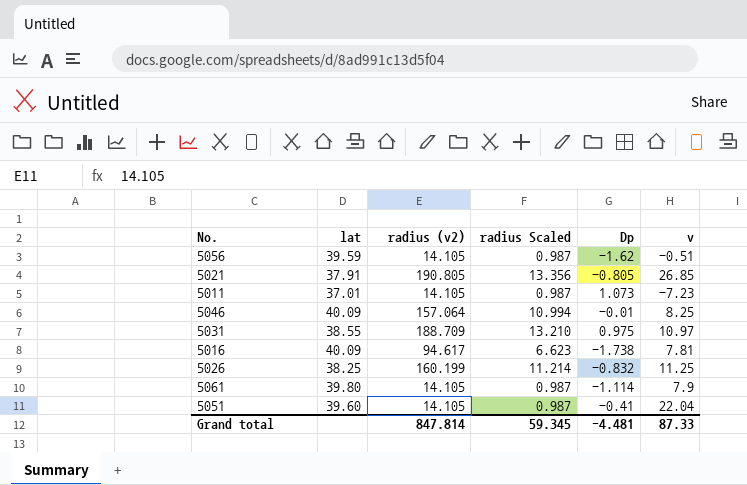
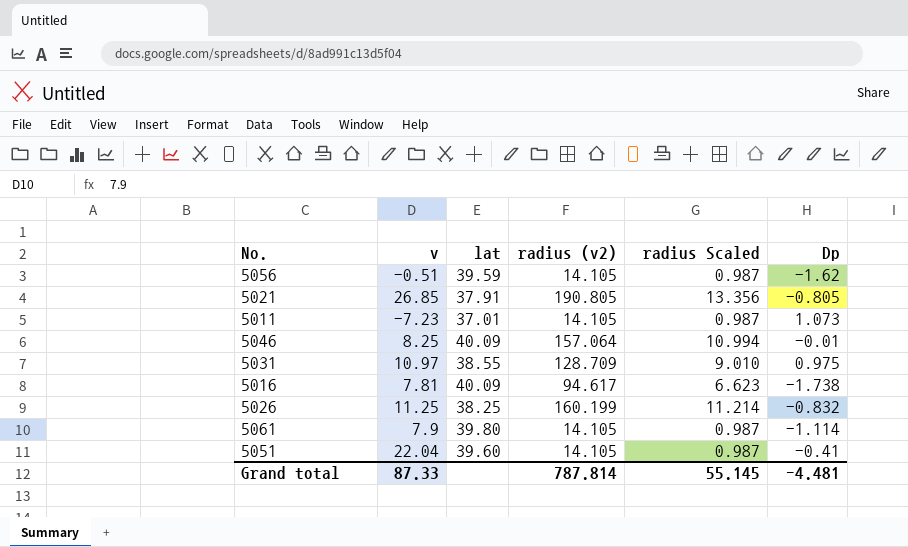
column v | position: 6 -> 2
5031 | radius (v2): 188.709 -> 128.709
5031 | radius Scaled: 13.210 -> 9.010
Grand total | radius (v2): 847.814 -> 787.814
Grand total | radius Scaled: 59.345 -> 55.145

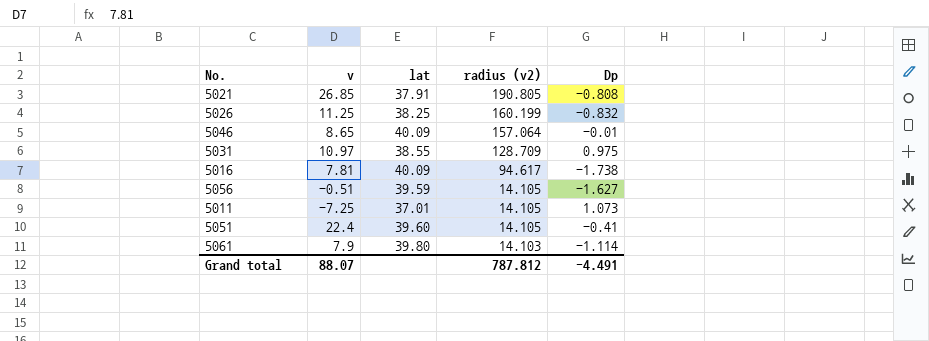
row order: none -> radius (v2) descending
column radius Scaled | formula: [radius (v2)] * 0.07 -> none
5021 | Dp: -0.805 -> -0.808
5046 | v: 8.25 -> 8.65
5056 | Dp: -1.62 -> -1.627
5011 | v: -7.23 -> -7.25
5051 | v: 22.04 -> 22.4
5061 | radius (v2): 14.105 -> 14.103
Grand total | v: 87.33 -> 88.07
Grand total | radius (v2): 787.814 -> 787.812
Grand total | Dp: -4.481 -> -4.491

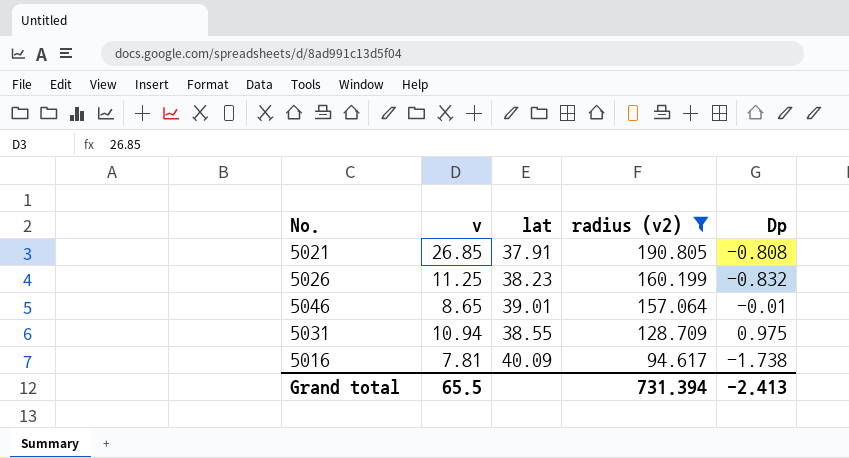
filter: none -> radius (v2) >= 94.617
5026 | lat: 38.25 -> 38.23
5046 | lat: 40.09 -> 39.01
5031 | v: 10.97 -> 10.94
Grand total | v: 88.07 -> 65.5
Grand total | radius (v2): 787.812 -> 731.394
Grand total | Dp: -4.491 -> -2.413

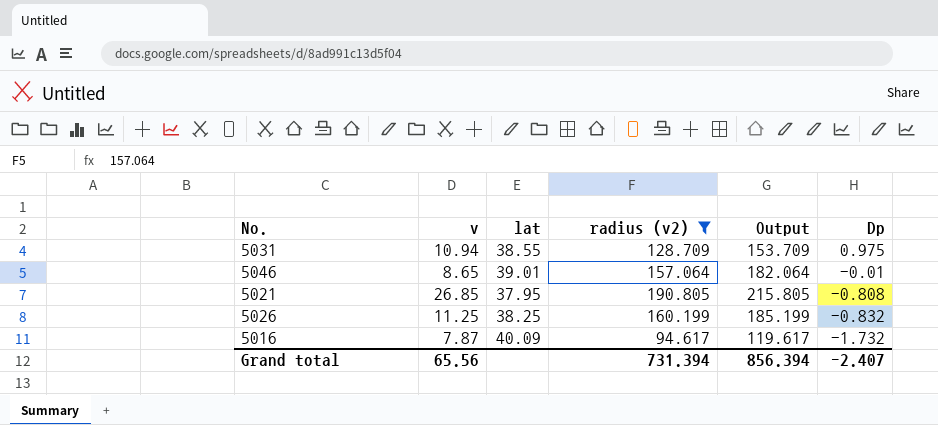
row order: radius (v2) descending -> Dp descending
column Output | formula: none -> [radius (v2)] + 25
5021 | lat: 37.91 -> 37.95
5026 | lat: 38.23 -> 38.25
5016 | v: 7.81 -> 7.87
5016 | Dp: -1.738 -> -1.732
Grand total | v: 65.5 -> 65.56
Grand total | Dp: -2.413 -> -2.407

